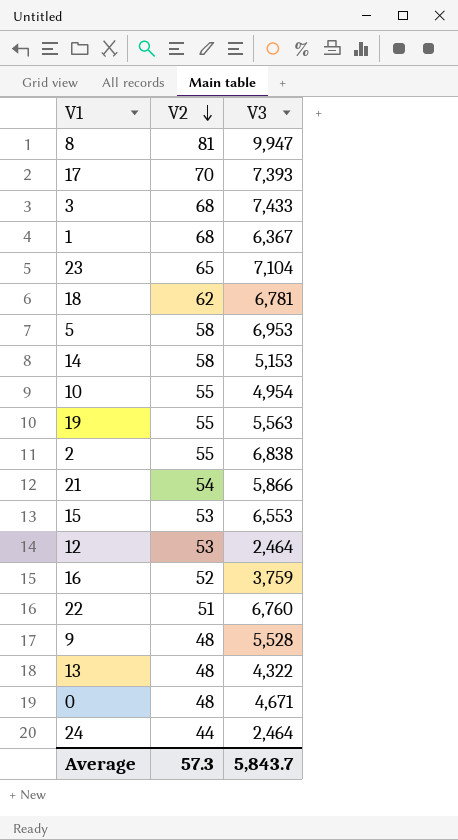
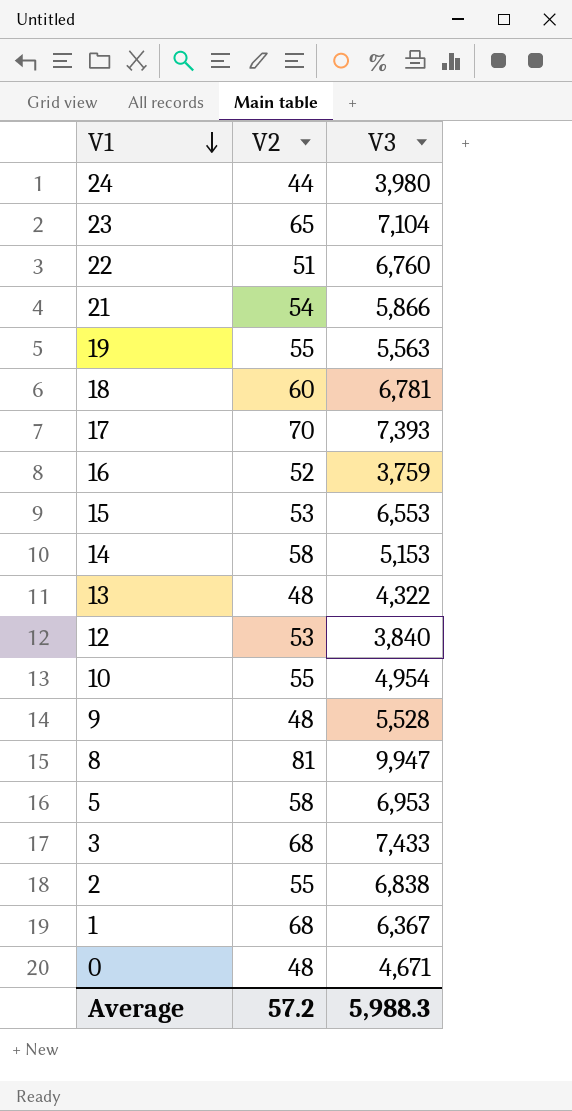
row order: V2 descending -> V1 descending
24 | V3: 2,464 -> 3,980
18 | V2: 62 -> 60
12 | V3: 2,464 -> 3,840
Average | V2: 57.3 -> 57.2
Average | V3: 5,843.7 -> 5,988.3

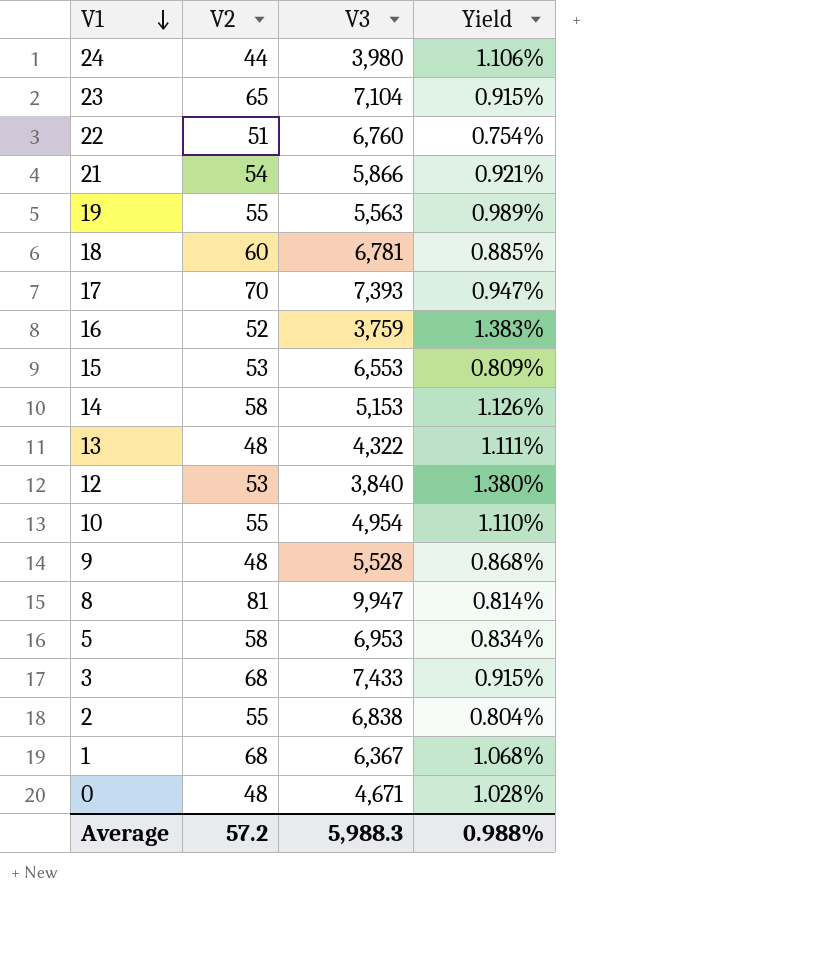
column Yield | formula: none -> [V2] / [V3]

